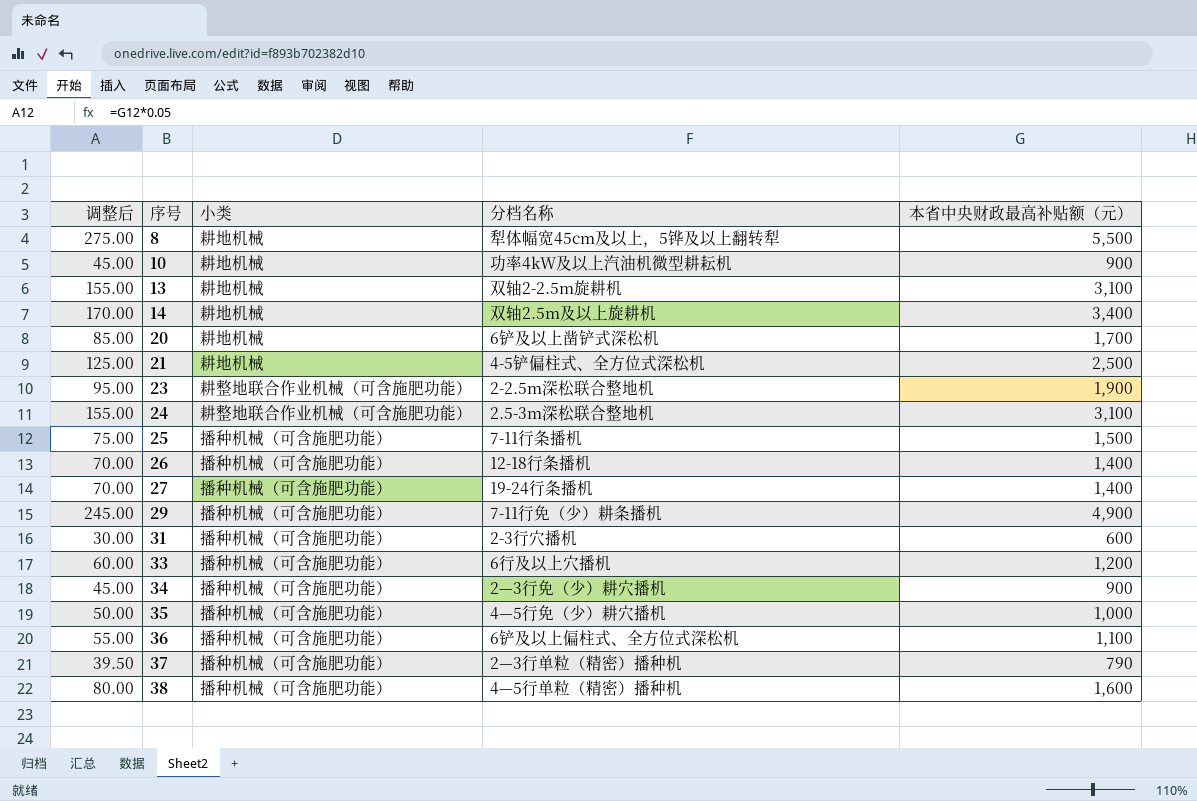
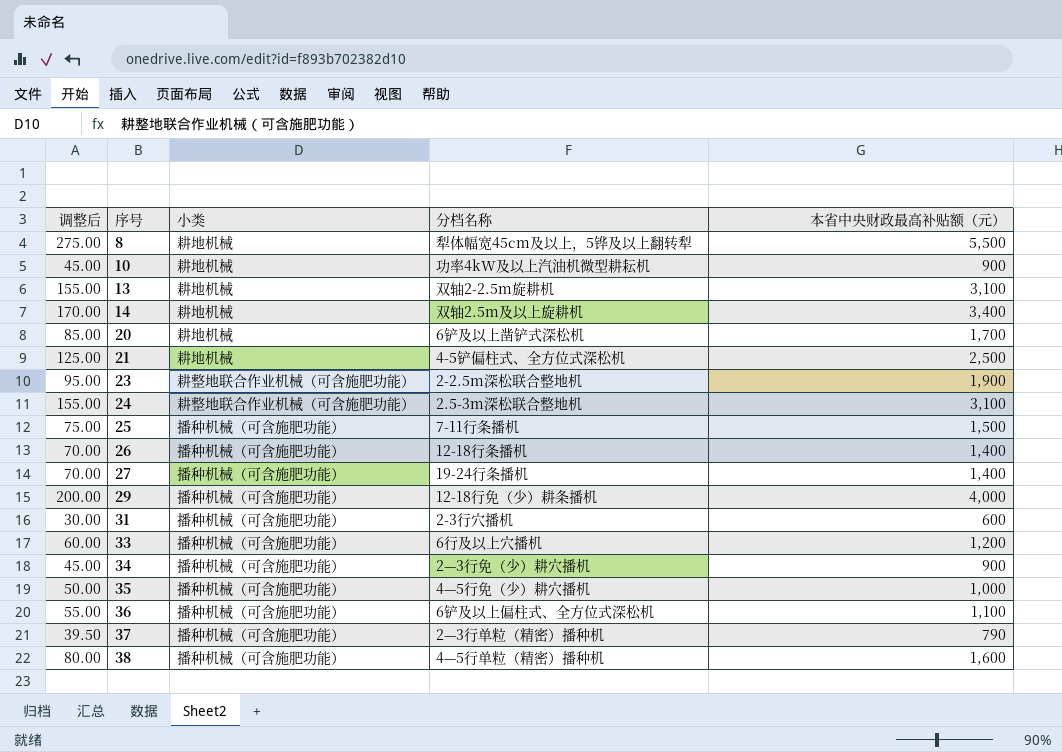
29 | 调整后: 245.00 -> 200.00
29 | 分档名称: 7-11行免（少）耕条播机 -> 12-18行免（少）耕条播机
29 | 本省中央财政最高补贴额（元）: 4,900 -> 4,000

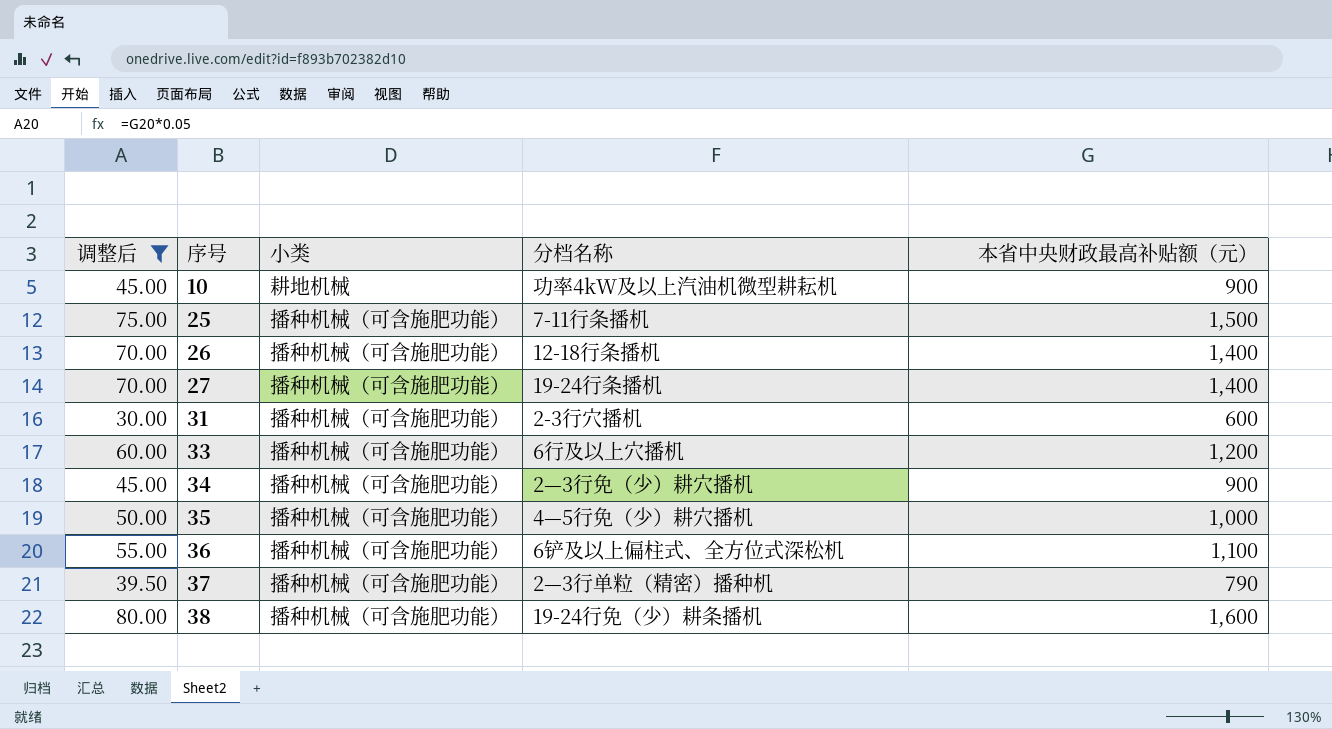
filter: none -> 调整后 <= 80.00
38 | 分档名称: 4—5行单粒（精密）播种机 -> 19-24行免（少）耕条播机

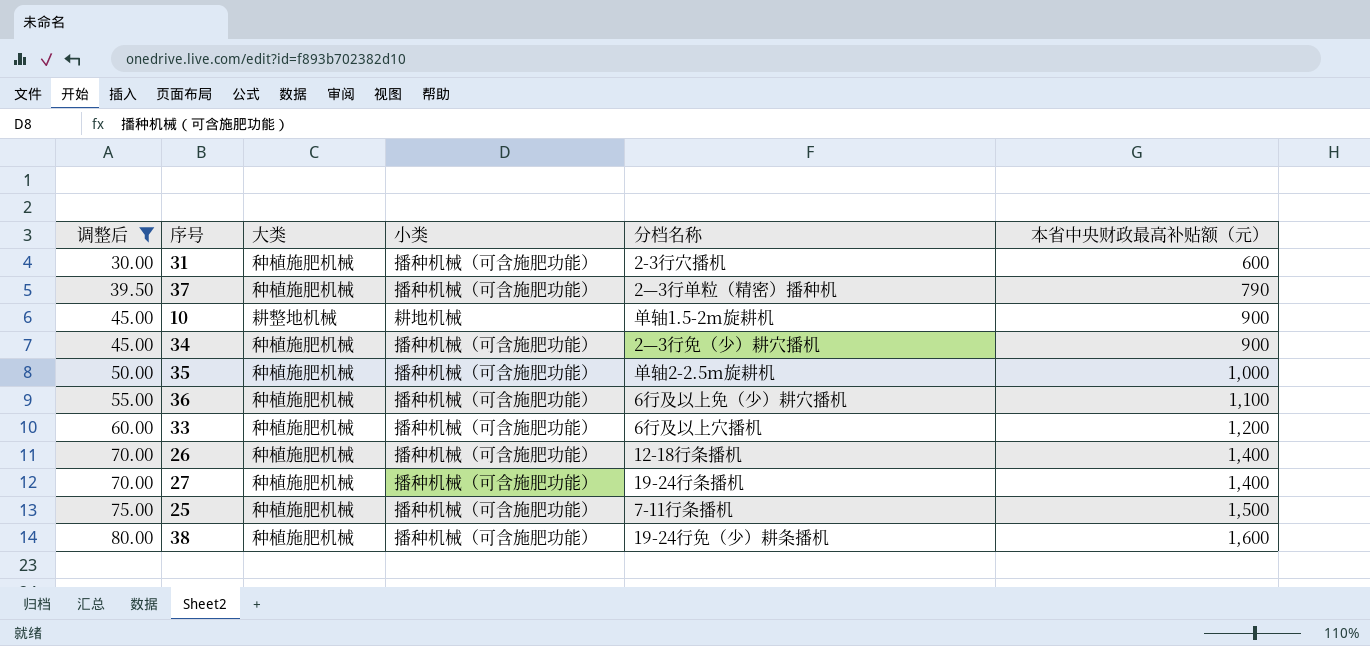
row order: 序号 ascending -> 调整后 ascending
column 大类 | position: none -> 3
10 | 分档名称: 功率4kW及以上汽油机微型耕耘机 -> 单轴1.5-2m旋耕机
35 | 分档名称: 4—5行免（少）耕穴播机 -> 单轴2-2.5m旋耕机
36 | 分档名称: 6铲及以上偏柱式、全方位式深松机 -> 6行及以上免（少）耕穴播机

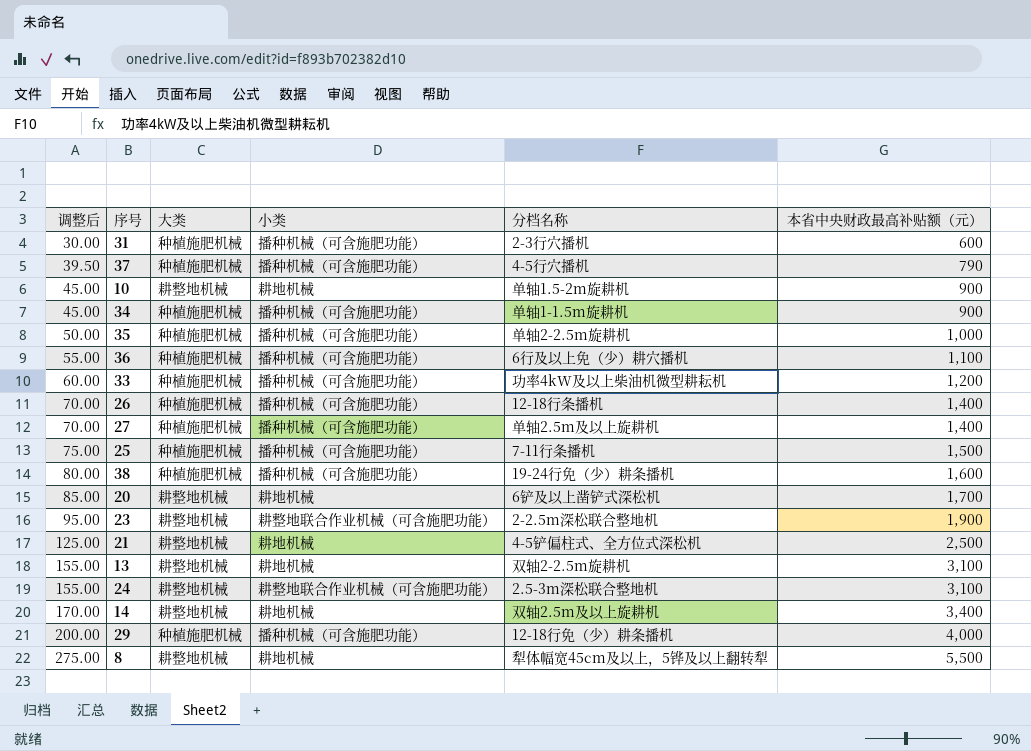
filter: 调整后 <= 80.00 -> none
37 | 分档名称: 2—3行单粒（精密）播种机 -> 4-5行穴播机
34 | 分档名称: 2—3行免（少）耕穴播机 -> 单轴1-1.5m旋耕机
33 | 分档名称: 6行及以上穴播机 -> 功率4kW及以上柴油机微型耕耘机
27 | 分档名称: 19-24行条播机 -> 单轴2.5m及以上旋耕机

